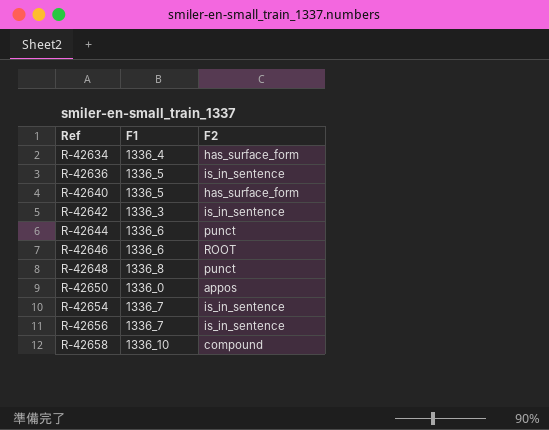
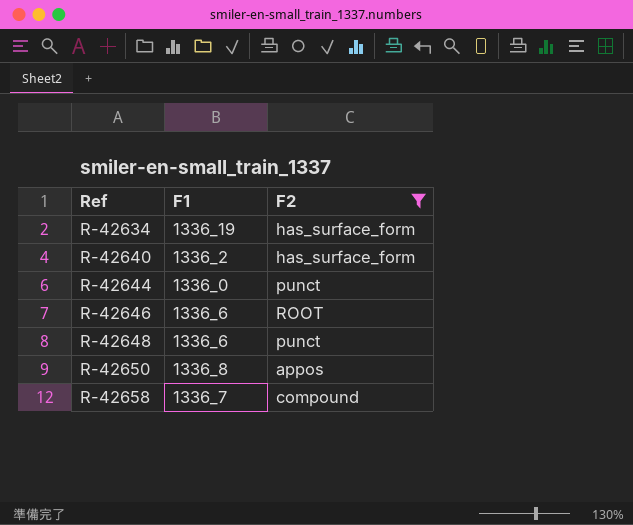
filter: none -> F2 != is_in_sentence
R-42634 | F1: 1336_4 -> 1336_19
R-42640 | F1: 1336_5 -> 1336_2
R-42644 | F1: 1336_6 -> 1336_0
R-42648 | F1: 1336_8 -> 1336_6
R-42650 | F1: 1336_0 -> 1336_8
R-42658 | F1: 1336_10 -> 1336_7

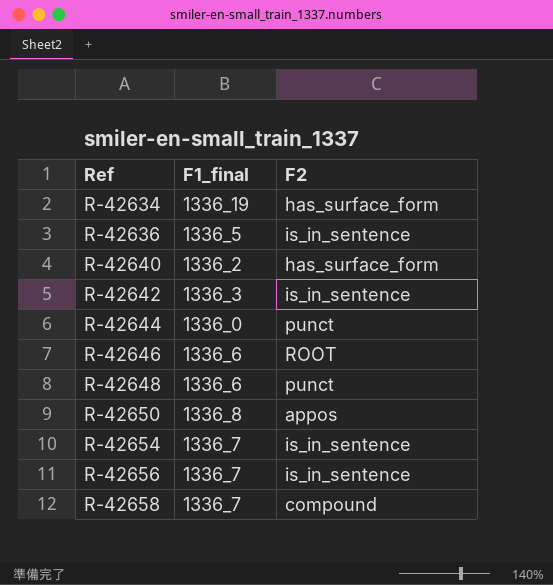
filter: F2 != is_in_sentence -> none
column name: F1 -> F1_final

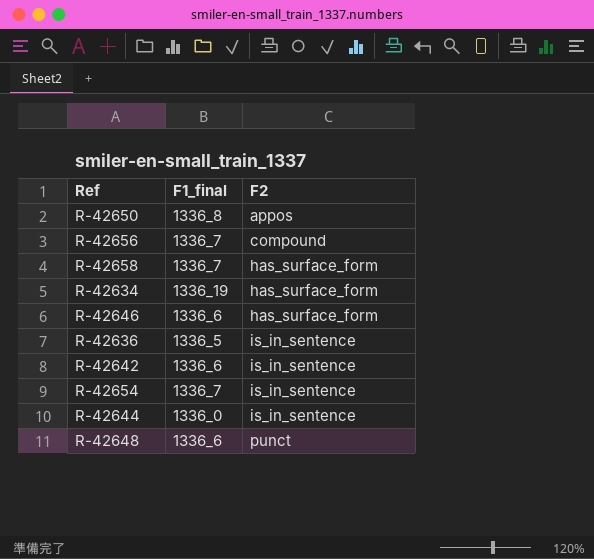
row order: Ref ascending -> F2 ascending
row R-42640: 1336_2 | has_surface_form -> none
R-42656 | F2: is_in_sentence -> compound
R-42658 | F2: compound -> has_surface_form
R-42646 | F2: ROOT -> has_surface_form
R-42642 | F1_final: 1336_3 -> 1336_6
R-42644 | F2: punct -> is_in_sentence

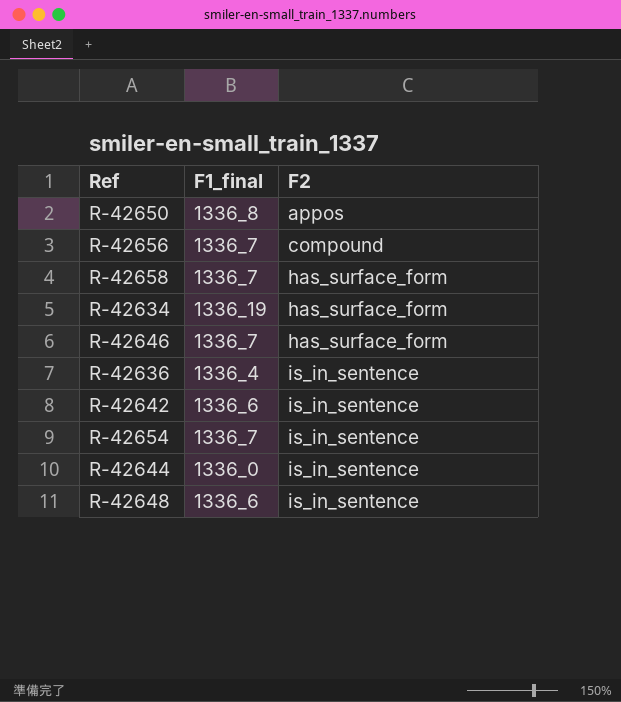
R-42646 | F1_final: 1336_6 -> 1336_7
R-42636 | F1_final: 1336_5 -> 1336_4
R-42648 | F2: punct -> is_in_sentence

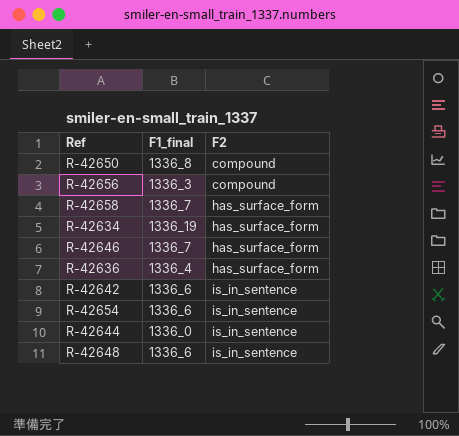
R-42650 | F2: appos -> compound
R-42656 | F1_final: 1336_7 -> 1336_3
R-42636 | F2: is_in_sentence -> has_surface_form
R-42654 | F1_final: 1336_7 -> 1336_6

